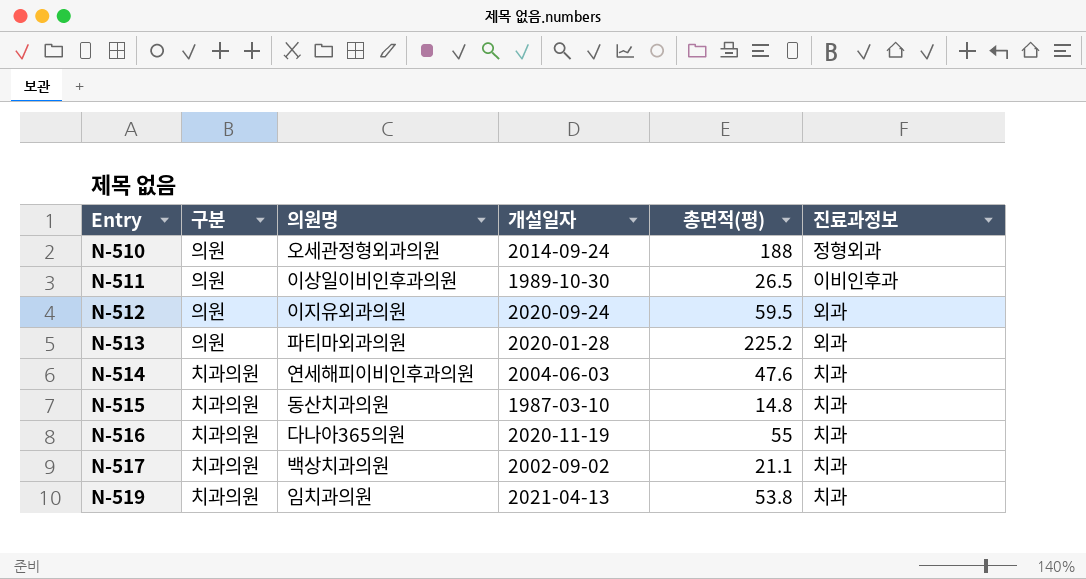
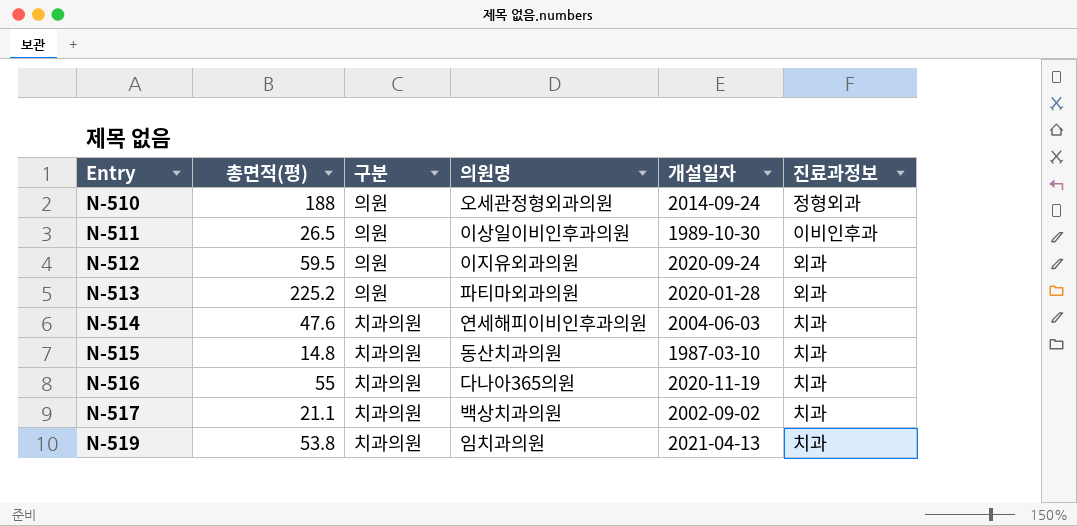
column 총면적(평) | position: 5 -> 2

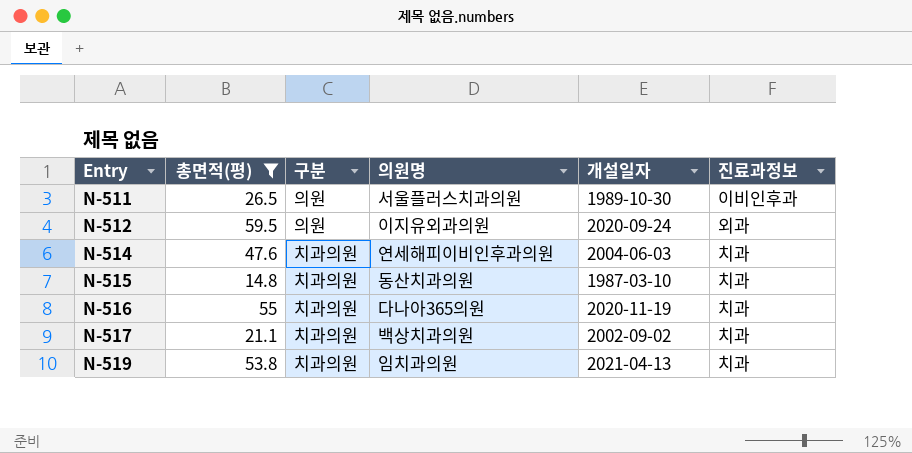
filter: none -> 총면적(평) <= 59.5
N-511 | 의원명: 이상일이비인후과의원 -> 서울플러스치과의원

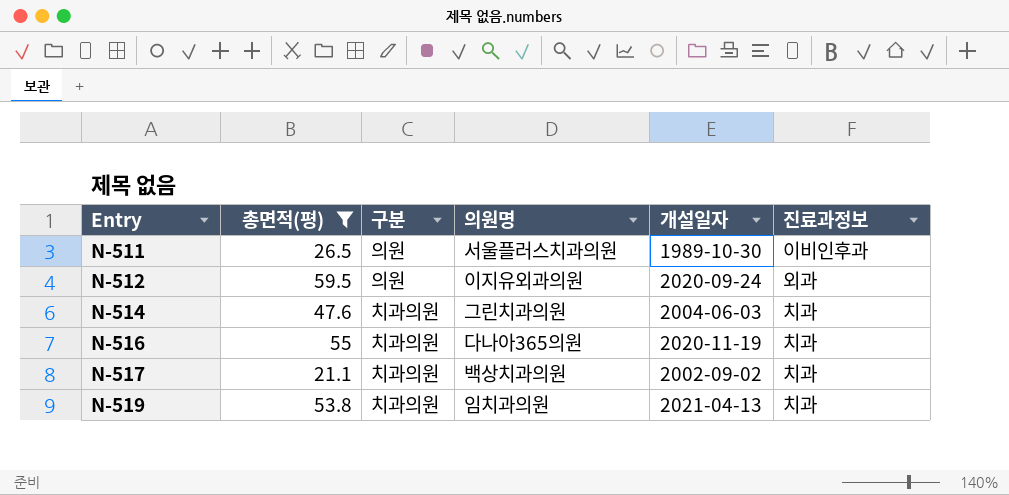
row N-515: 14.8 | 치과의원 | 동산치과의원 | 1987-03-10 | 치과 -> none
N-514 | 의원명: 연세해피이비인후과의원 -> 그린치과의원

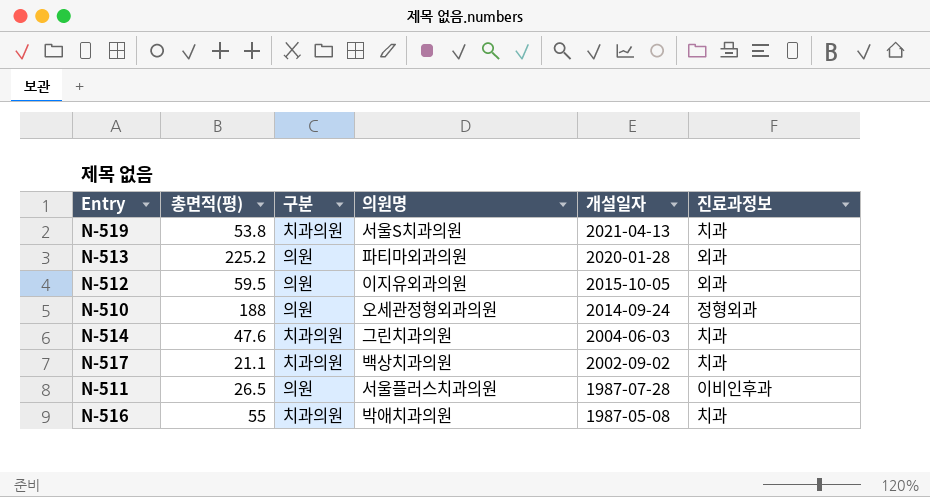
filter: 총면적(평) <= 59.5 -> none
row order: Entry ascending -> 개설일자 descending
N-519 | 의원명: 임치과의원 -> 서울S치과의원
N-512 | 개설일자: 2020-09-24 -> 2015-10-05
N-511 | 개설일자: 1989-10-30 -> 1987-07-28
N-516 | 의원명: 다나아365의원 -> 박애치과의원
N-516 | 개설일자: 2020-11-19 -> 1987-05-08

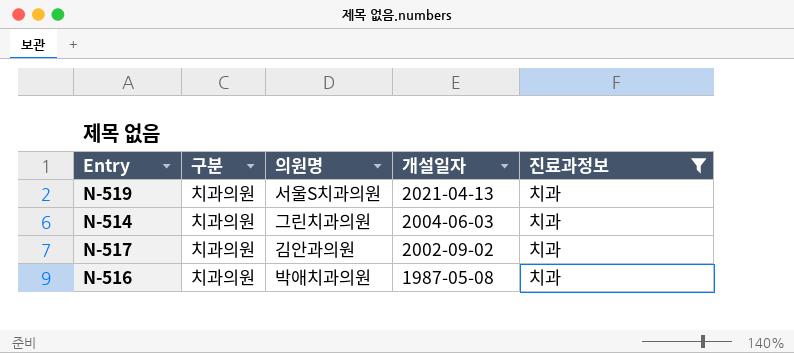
filter: none -> 진료과정보 = 치과
column 총면적(평) | position: 2 -> none
N-517 | 의원명: 백상치과의원 -> 김안과의원

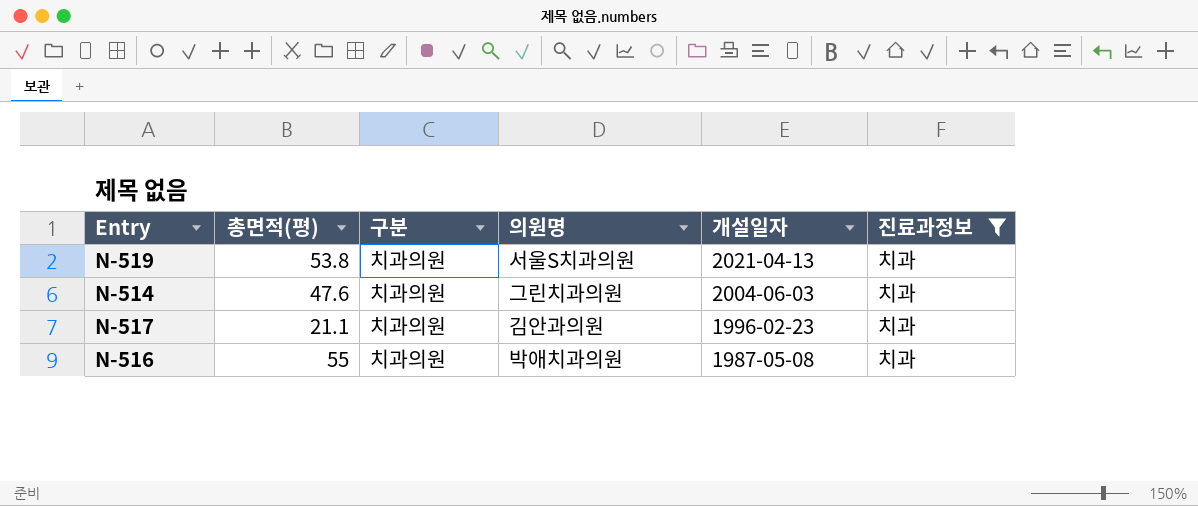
column 총면적(평) | position: none -> 2
N-517 | 개설일자: 2002-09-02 -> 1996-02-23

